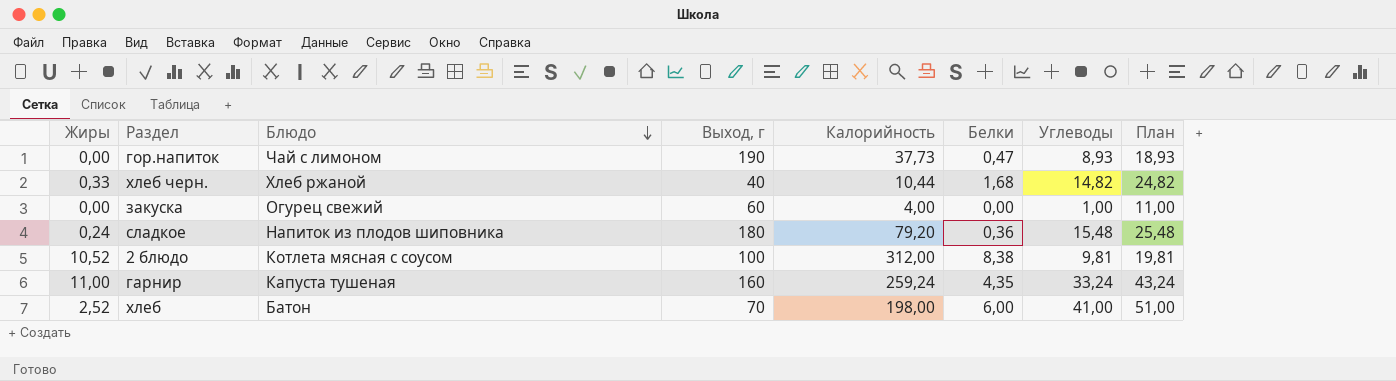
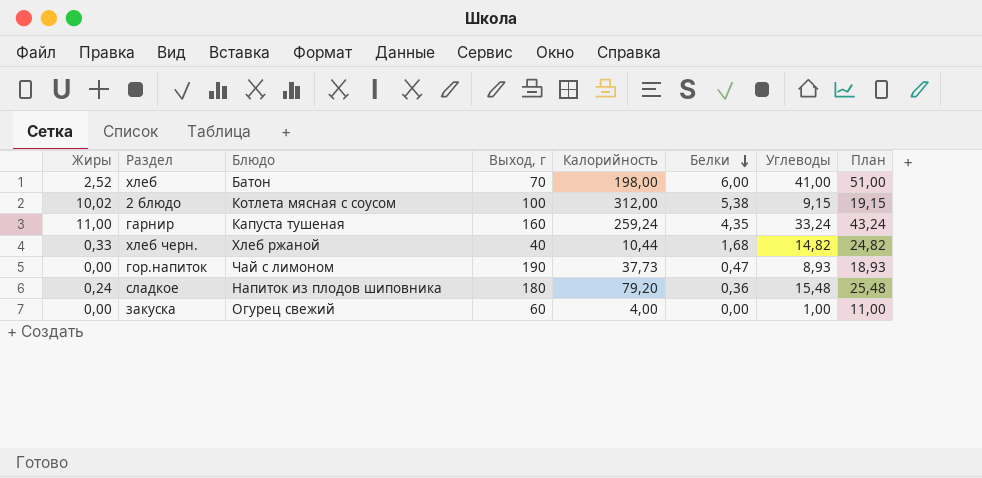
row order: Блюдо descending -> Белки descending
2 блюдо | Жиры: 10,52 -> 10,02
2 блюдо | Белки: 8,38 -> 5,38
2 блюдо | Углеводы: 9,81 -> 9,15
2 блюдо | План: 19,81 -> 19,15

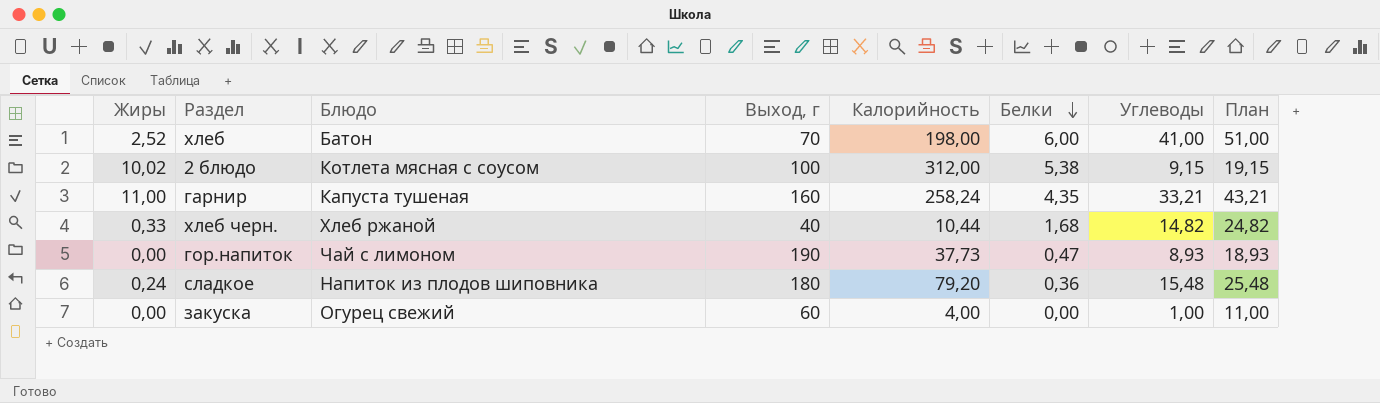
гарнир | Калорийность: 259,24 -> 258,24
гарнир | Углеводы: 33,24 -> 33,21
гарнир | План: 43,24 -> 43,21

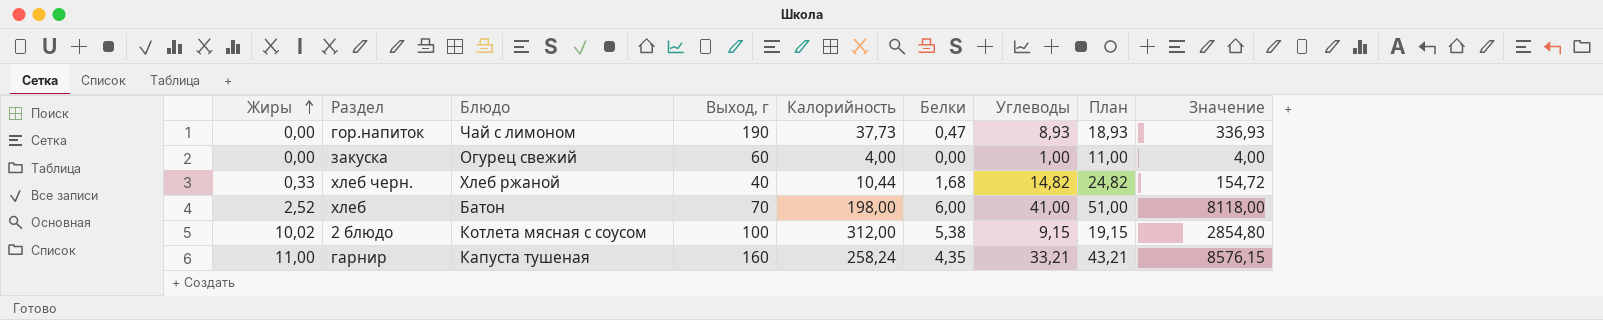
row order: Белки descending -> Жиры ascending
column Значение | formula: none -> [Калорийность] * [Углеводы]
row сладкое: 0,24 | Напиток из плодов шиповника | 180 | 79,20 | 0,36 | 15,48 | 25,48 -> none

